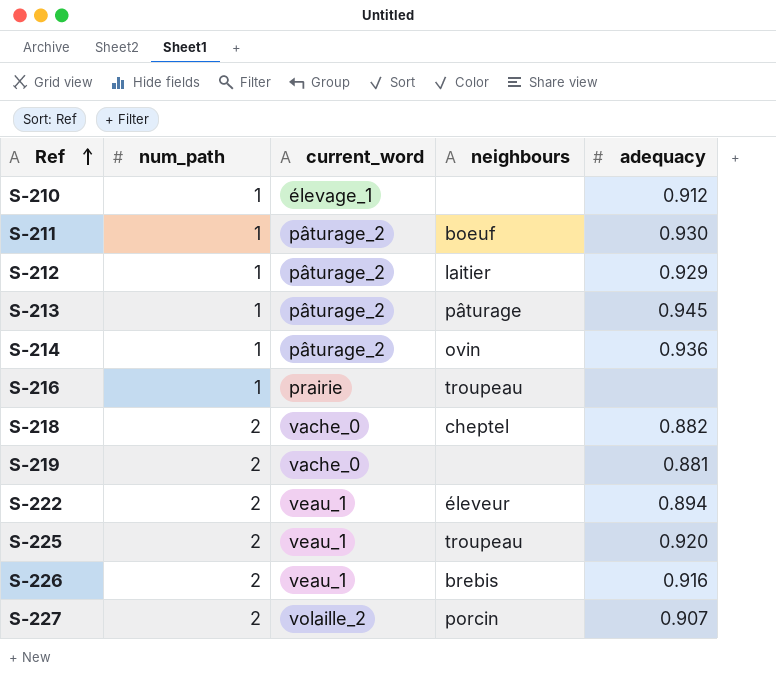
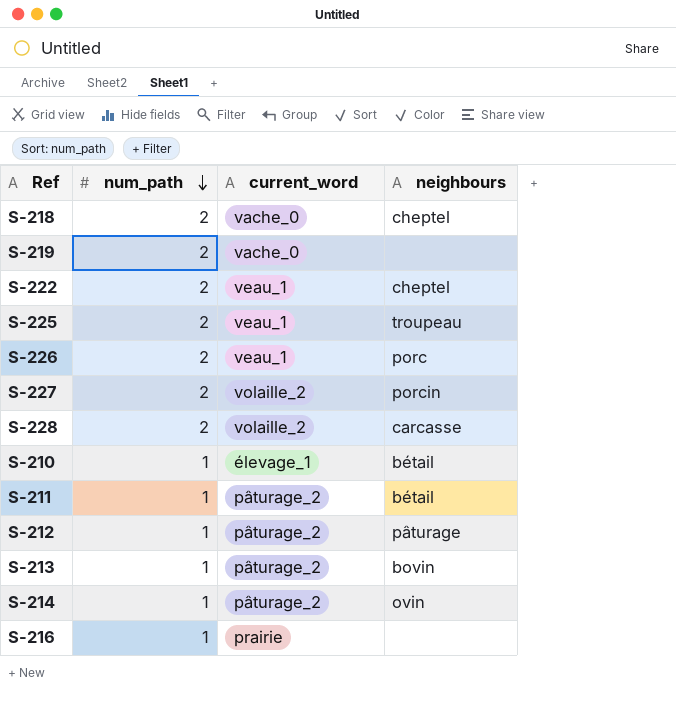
row order: Ref ascending -> num_path descending
column adequacy | position: 5 -> none
S-222 | neighbours: éleveur -> cheptel
S-226 | neighbours: brebis -> porc
row S-228: none -> 2 | volaille_2 | carcasse
S-210 | neighbours: none -> bétail
S-211 | neighbours: boeuf -> bétail
S-212 | neighbours: laitier -> pâturage
S-213 | neighbours: pâturage -> bovin
S-216 | neighbours: troupeau -> none

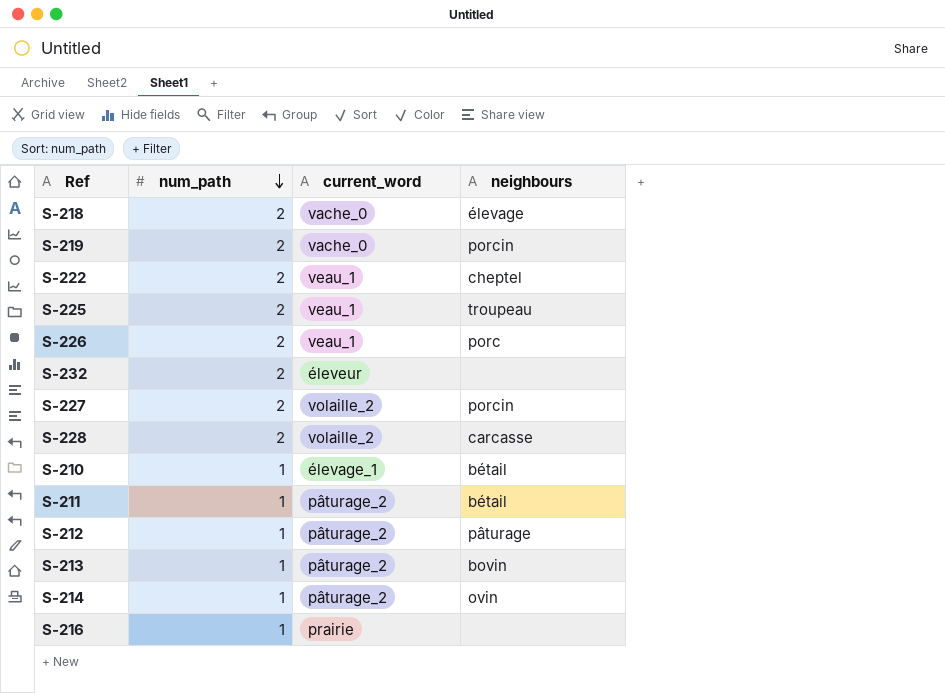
S-218 | neighbours: cheptel -> élevage
S-219 | neighbours: none -> porcin
row S-232: none -> 2 | éleveur | none

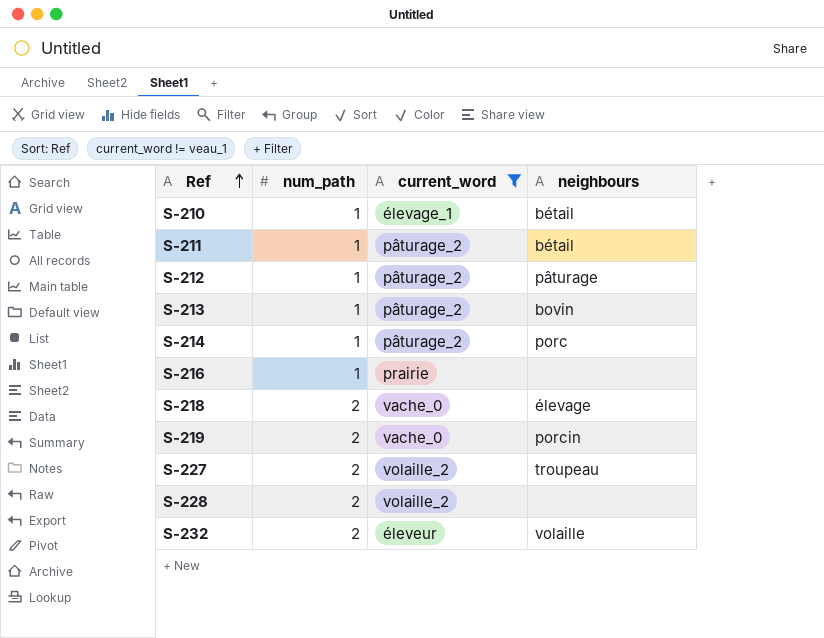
filter: none -> current_word != veau_1
row order: num_path descending -> Ref ascending
S-214 | neighbours: ovin -> porc
S-227 | neighbours: porcin -> troupeau
S-228 | neighbours: carcasse -> none
S-232 | neighbours: none -> volaille

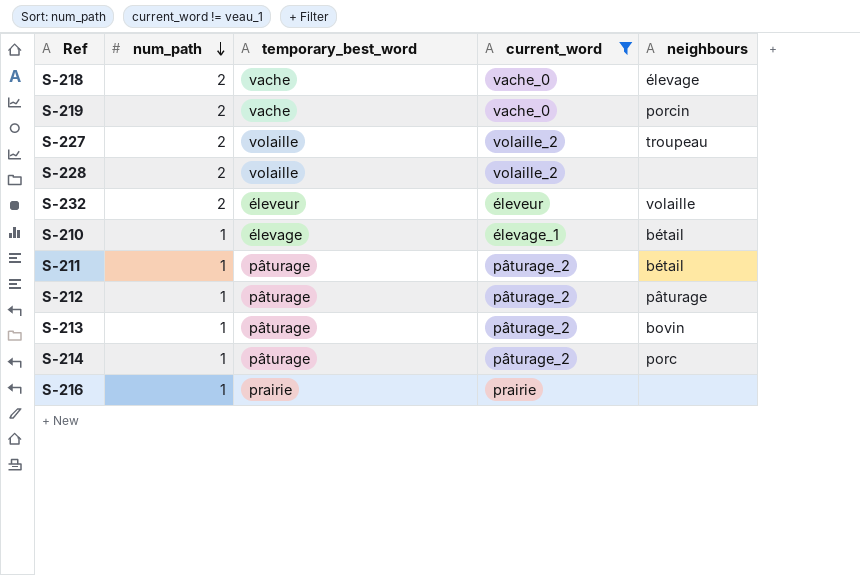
row order: Ref ascending -> num_path descending
column temporary_best_word | position: none -> 3

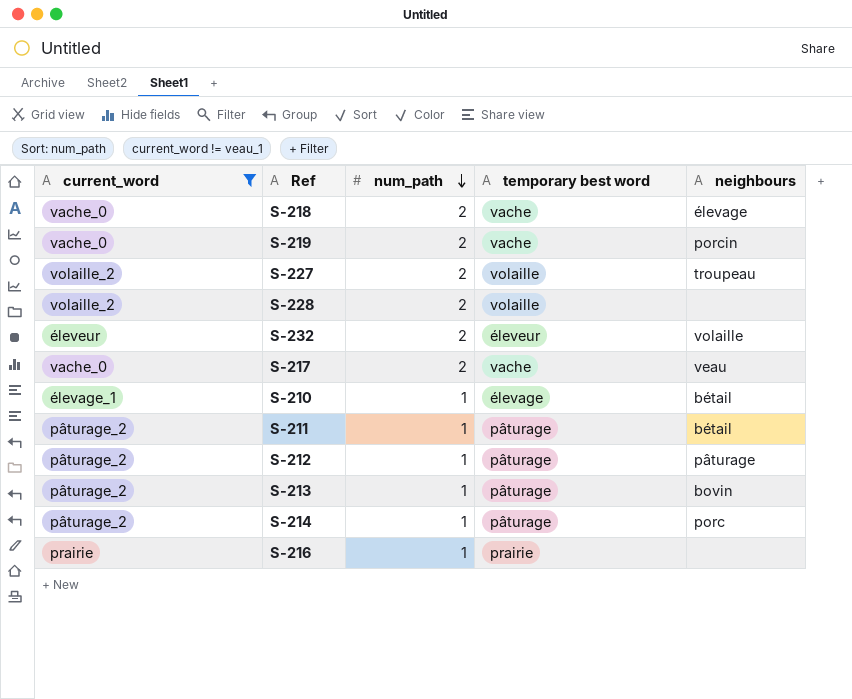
column current_word | position: 4 -> 1
column name: temporary_best_word -> temporary best word
row S-217: none -> vache_0 | 2 | vache | veau

